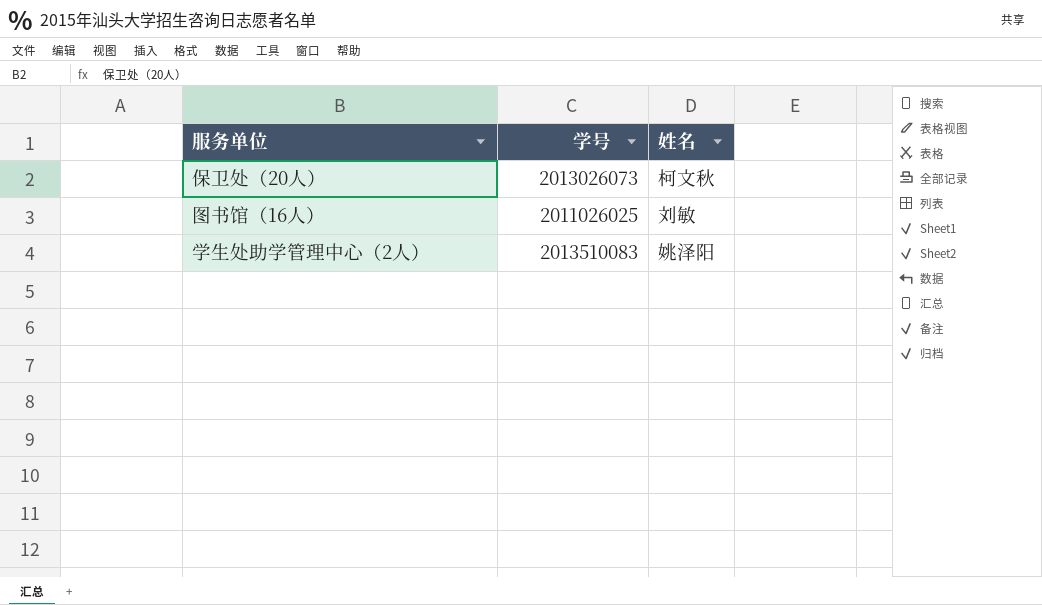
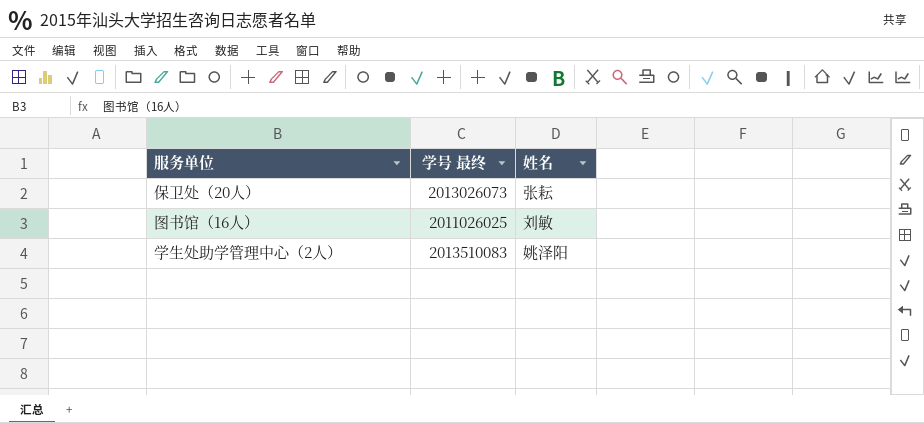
column name: 学号 -> 学号 最终
保卫处（20人） | 姓名: 柯文秋 -> 张耘

